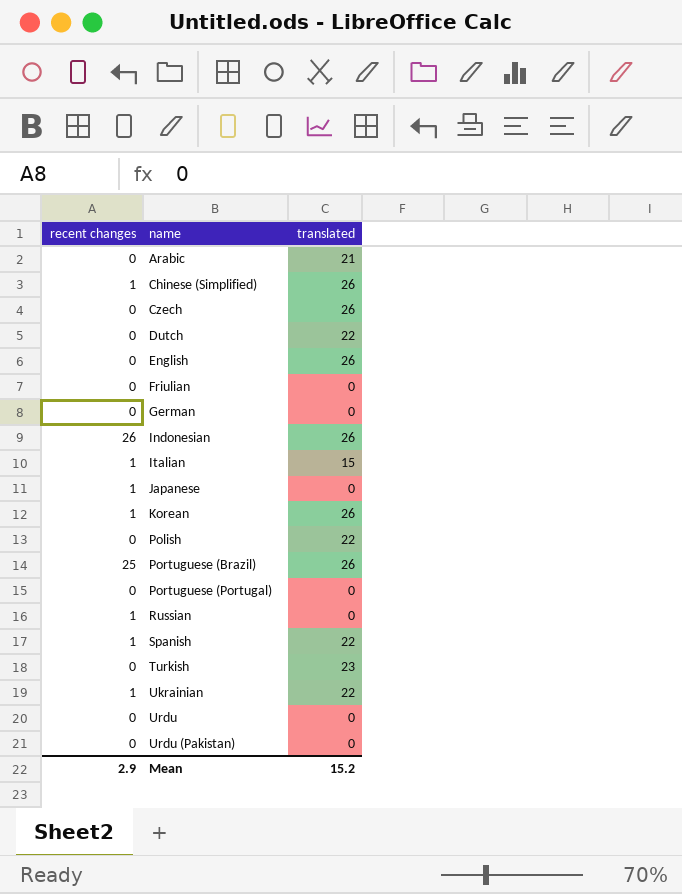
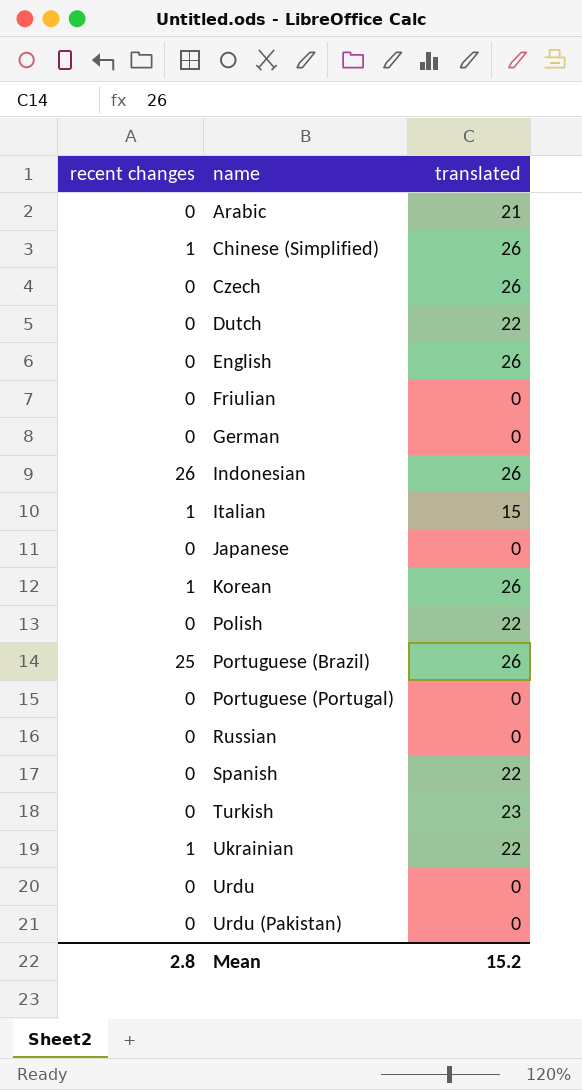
Japanese | recent changes: 1 -> 0
Russian | recent changes: 1 -> 0
Spanish | recent changes: 1 -> 0
Mean | recent changes: 2.9 -> 2.8

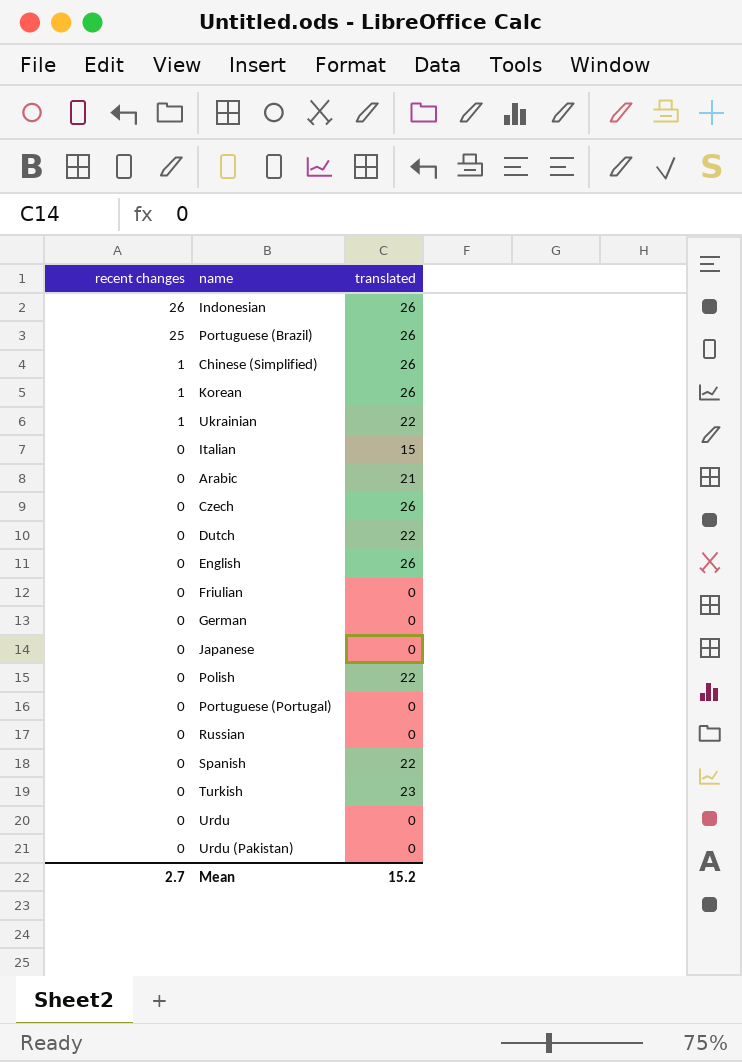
row order: name ascending -> recent changes descending
Italian | recent changes: 1 -> 0
Mean | recent changes: 2.8 -> 2.7

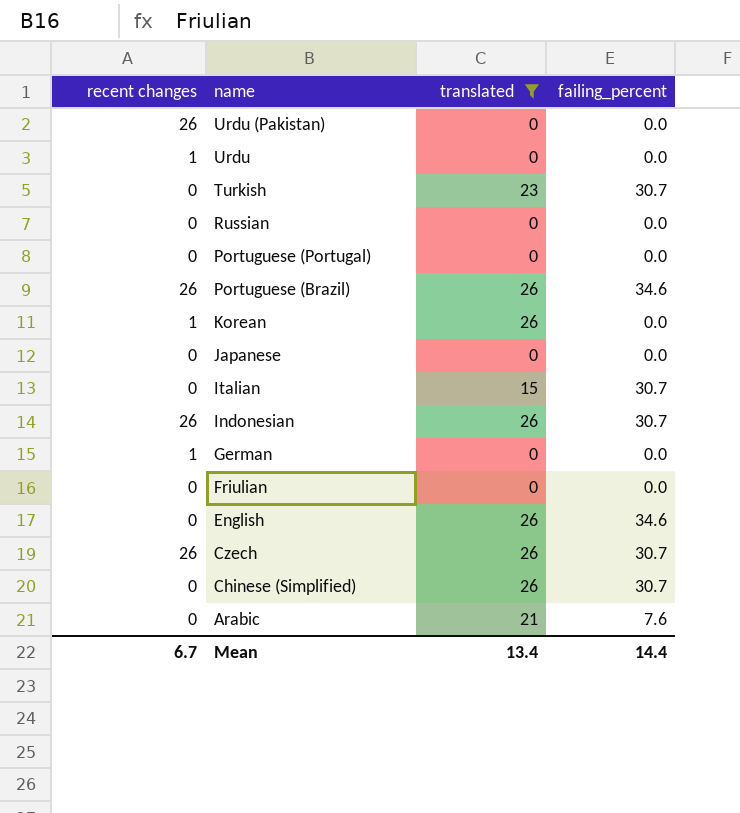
filter: none -> translated != 22
row order: recent changes descending -> name descending
column failing_percent | position: none -> 4
Urdu (Pakistan) | recent changes: 0 -> 26
Urdu | recent changes: 0 -> 1
Portuguese (Brazil) | recent changes: 25 -> 26
German | recent changes: 0 -> 1
Czech | recent changes: 0 -> 26
Chinese (Simplified) | recent changes: 1 -> 0
Mean | recent changes: 2.7 -> 6.7
Mean | translated: 15.2 -> 13.4

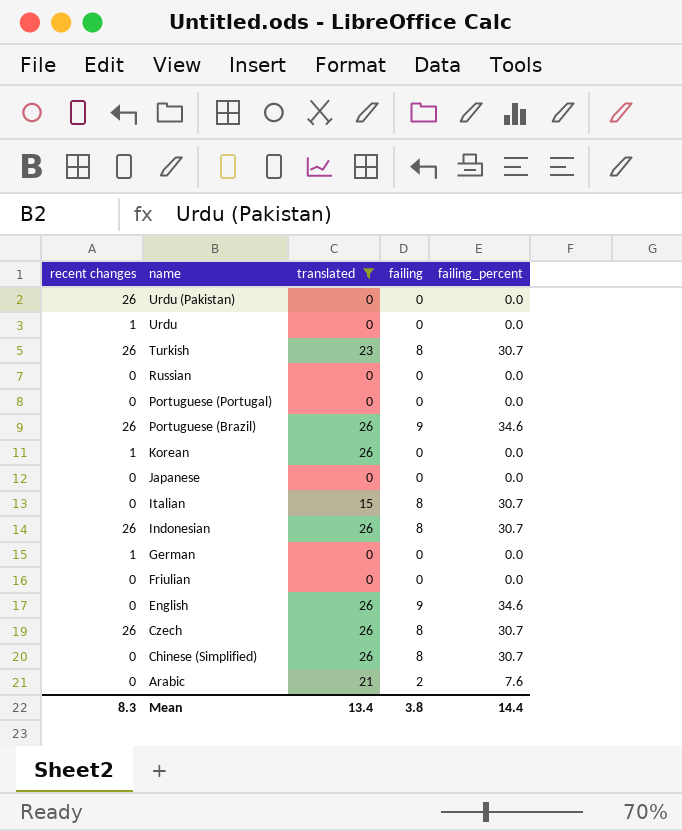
column failing | position: none -> 4
Turkish | recent changes: 0 -> 26
Mean | recent changes: 6.7 -> 8.3

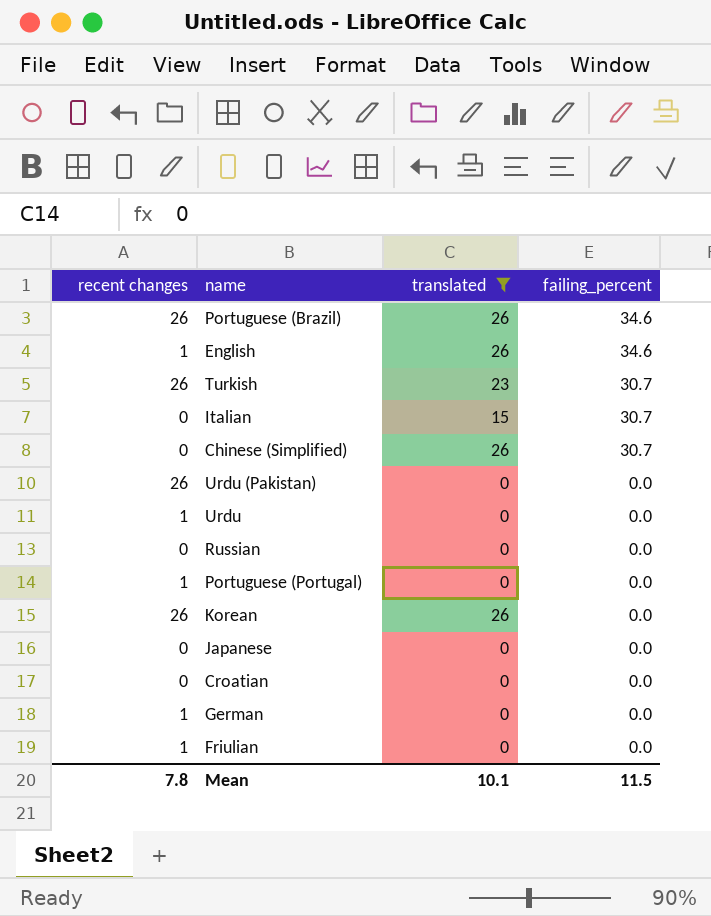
row order: name descending -> failing_percent descending
column failing | position: 4 -> none
row Indonesian: 26 | 26 | 8 | 30.7 -> none
row Czech: 26 | 26 | 8 | 30.7 -> none
row Arabic: 0 | 21 | 2 | 7.6 -> none
English | recent changes: 0 -> 1
Portuguese (Portugal) | recent changes: 0 -> 1
Korean | recent changes: 1 -> 26
row Croatian: none -> 0 | 0 | 0.0
Friulian | recent changes: 0 -> 1
Mean | recent changes: 8.3 -> 7.8
Mean | translated: 13.4 -> 10.1
Mean | failing_percent: 14.4 -> 11.5

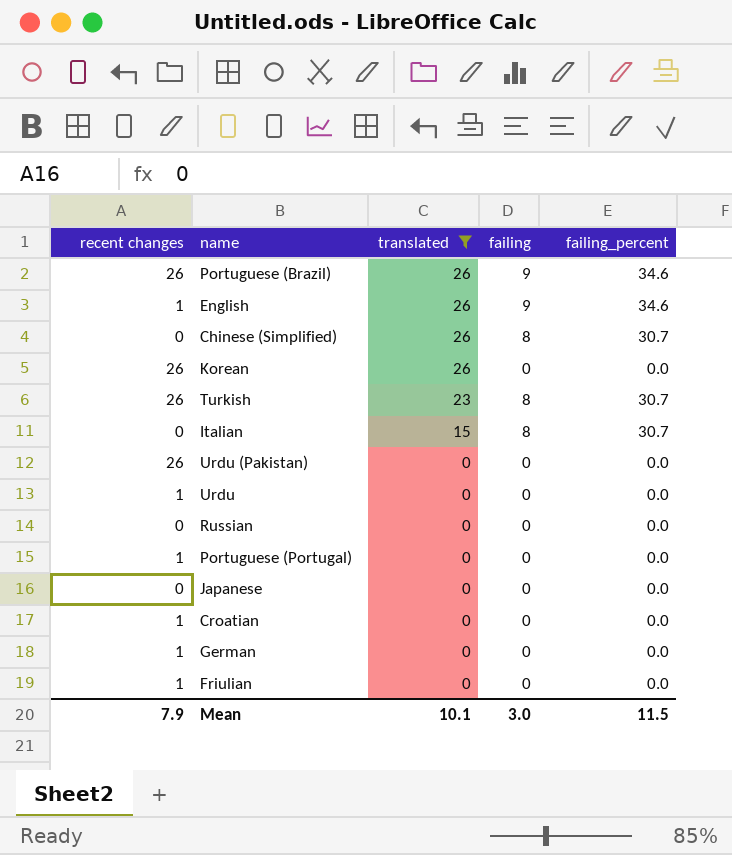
row order: failing_percent descending -> translated descending
column failing | position: none -> 4
Croatian | recent changes: 0 -> 1
Mean | recent changes: 7.8 -> 7.9

